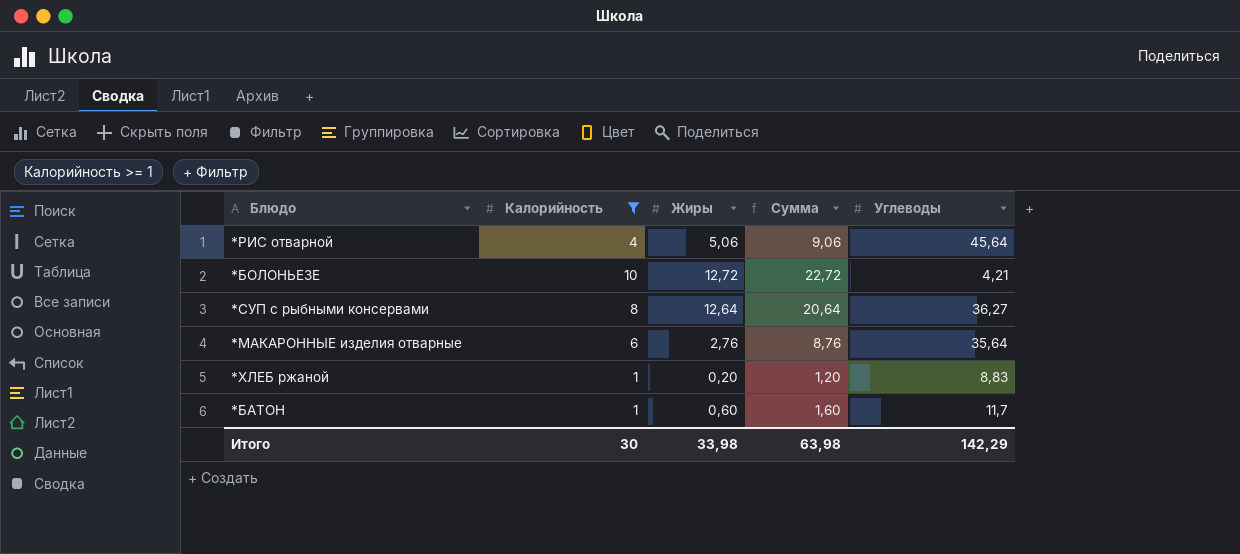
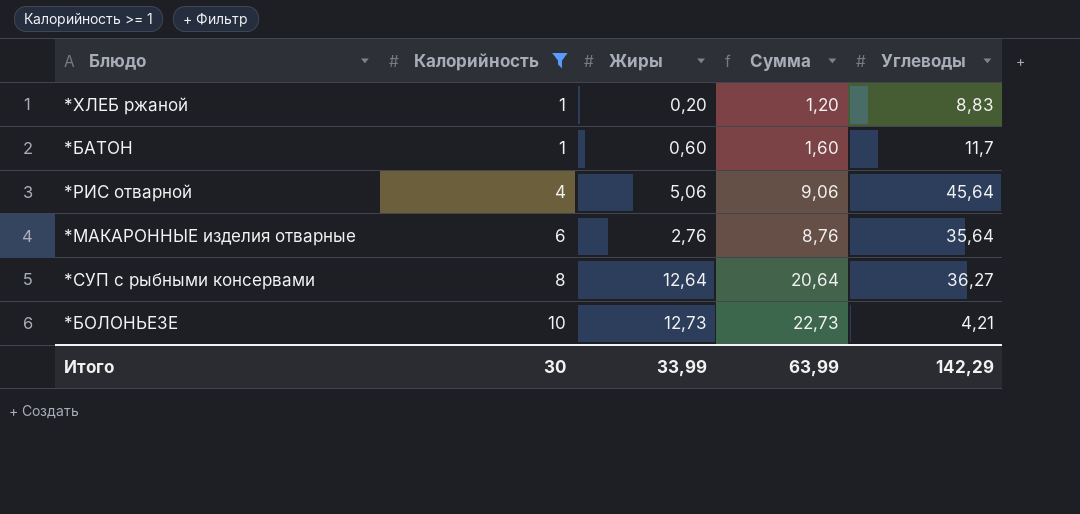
row order: none -> Калорийность ascending
*БОЛОНЬЕЗЕ | Жиры: 12,72 -> 12,73
*БОЛОНЬЕЗЕ | Сумма: 22,72 -> 22,73
Итого | Жиры: 33,98 -> 33,99
Итого | Сумма: 63,98 -> 63,99

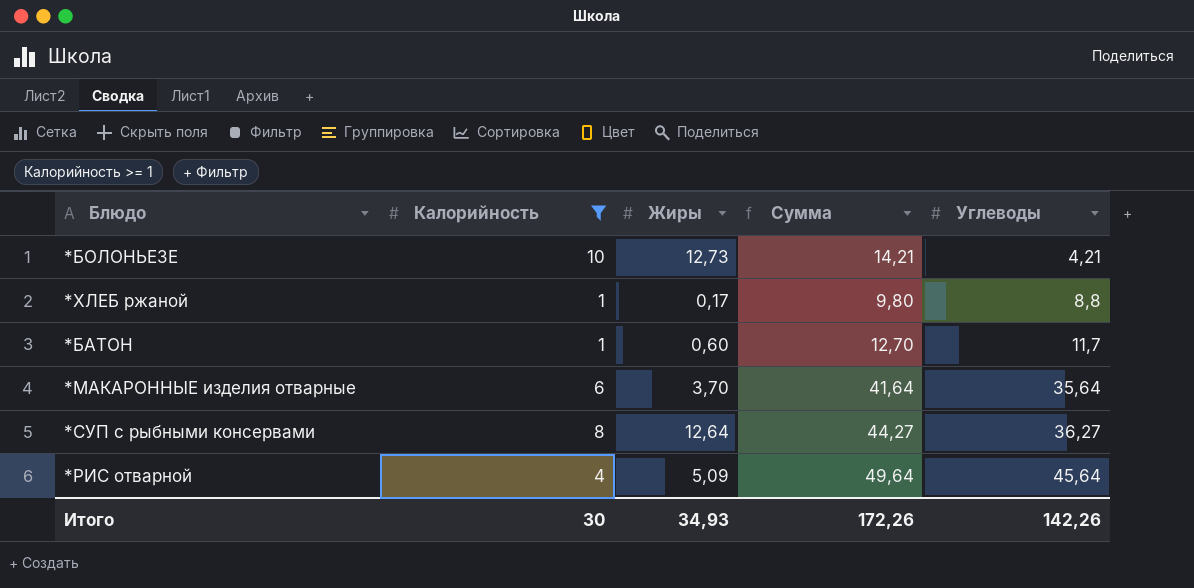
row order: Калорийность ascending -> Углеводы ascending
column Сумма | formula: [Калорийность] + [Жиры] -> [Калорийность] + [Углеводы]
*ХЛЕБ ржаной | Жиры: 0,20 -> 0,17
*ХЛЕБ ржаной | Углеводы: 8,83 -> 8,8
*МАКАРОННЫЕ изделия отварные | Жиры: 2,76 -> 3,70
*РИС отварной | Жиры: 5,06 -> 5,09
Итого | Жиры: 33,99 -> 34,93
Итого | Сумма: 63,99 -> 172,26
Итого | Углеводы: 142,29 -> 142,26

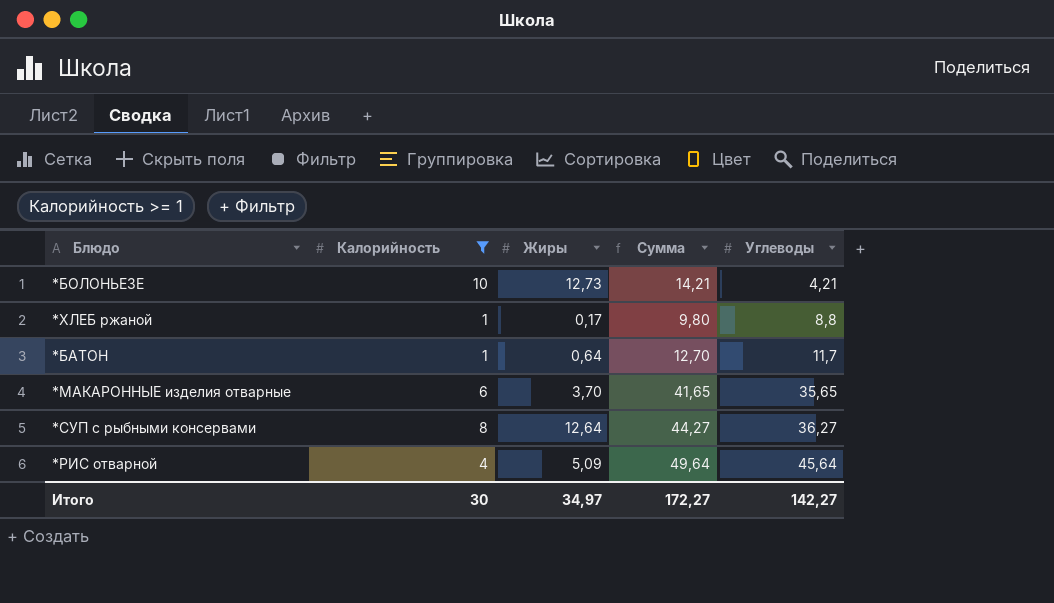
*БАТОН | Жиры: 0,60 -> 0,64
*МАКАРОННЫЕ изделия отварные | Сумма: 41,64 -> 41,65
*МАКАРОННЫЕ изделия отварные | Углеводы: 35,64 -> 35,65
Итого | Жиры: 34,93 -> 34,97
Итого | Сумма: 172,26 -> 172,27
Итого | Углеводы: 142,26 -> 142,27

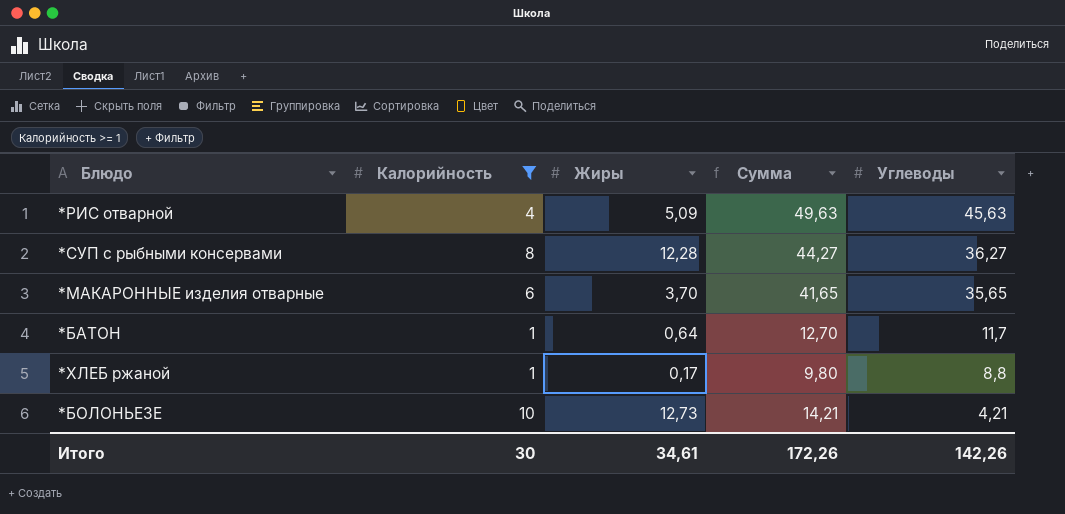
row order: Углеводы ascending -> Углеводы descending
*РИС отварной | Сумма: 49,64 -> 49,63
*РИС отварной | Углеводы: 45,64 -> 45,63
*СУП с рыбными консервами | Жиры: 12,64 -> 12,28
Итого | Жиры: 34,97 -> 34,61
Итого | Сумма: 172,27 -> 172,26
Итого | Углеводы: 142,27 -> 142,26

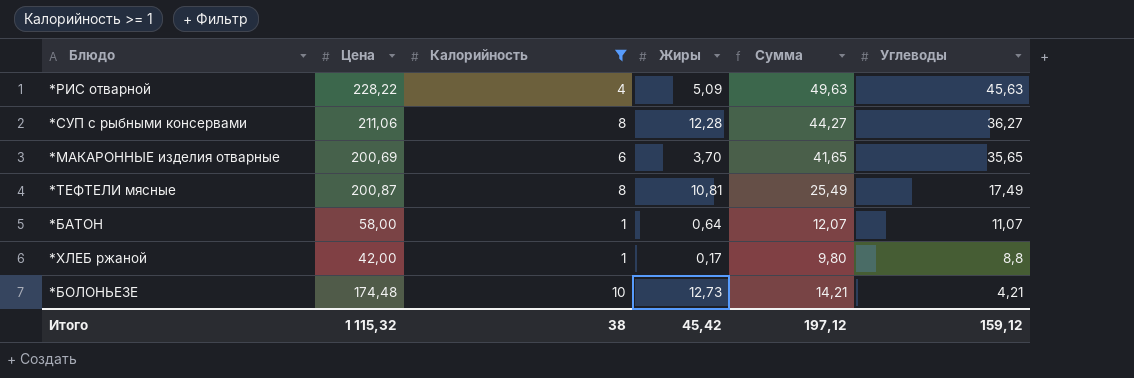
column Цена | position: none -> 2
row *ТЕФТЕЛИ мясные: none -> 200,87 | 8 | 10,81 | 25,49 | 17,49
*БАТОН | Сумма: 12,70 -> 12,07
*БАТОН | Углеводы: 11,7 -> 11,07
Итого | Калорийность: 30 -> 38
Итого | Жиры: 34,61 -> 45,42
Итого | Сумма: 172,26 -> 197,12
Итого | Углеводы: 142,26 -> 159,12

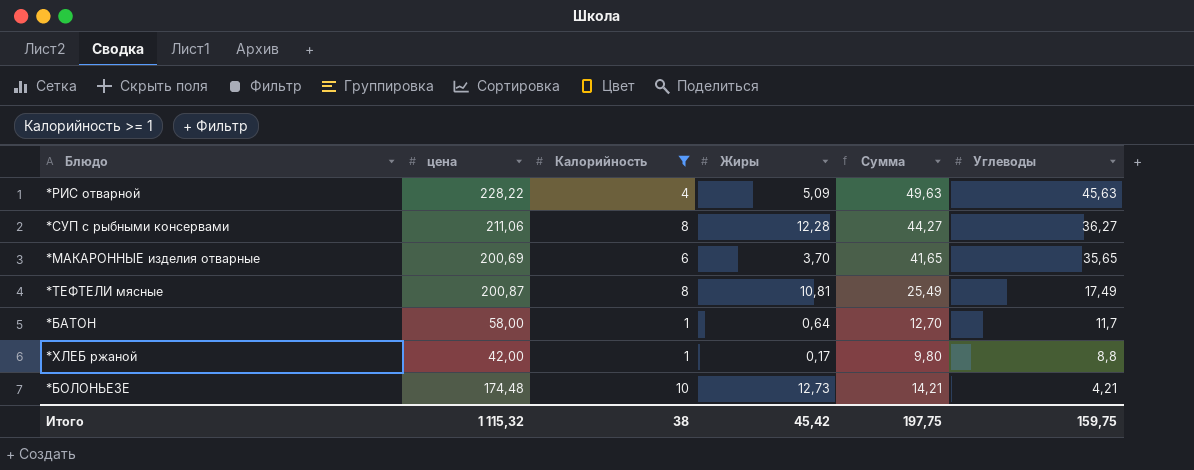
column name: Цена -> цена
*БАТОН | Сумма: 12,07 -> 12,70
*БАТОН | Углеводы: 11,07 -> 11,7
Итого | Сумма: 197,12 -> 197,75
Итого | Углеводы: 159,12 -> 159,75

